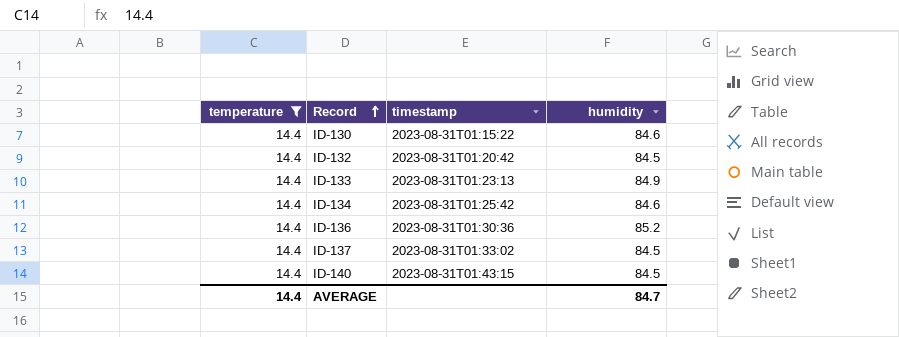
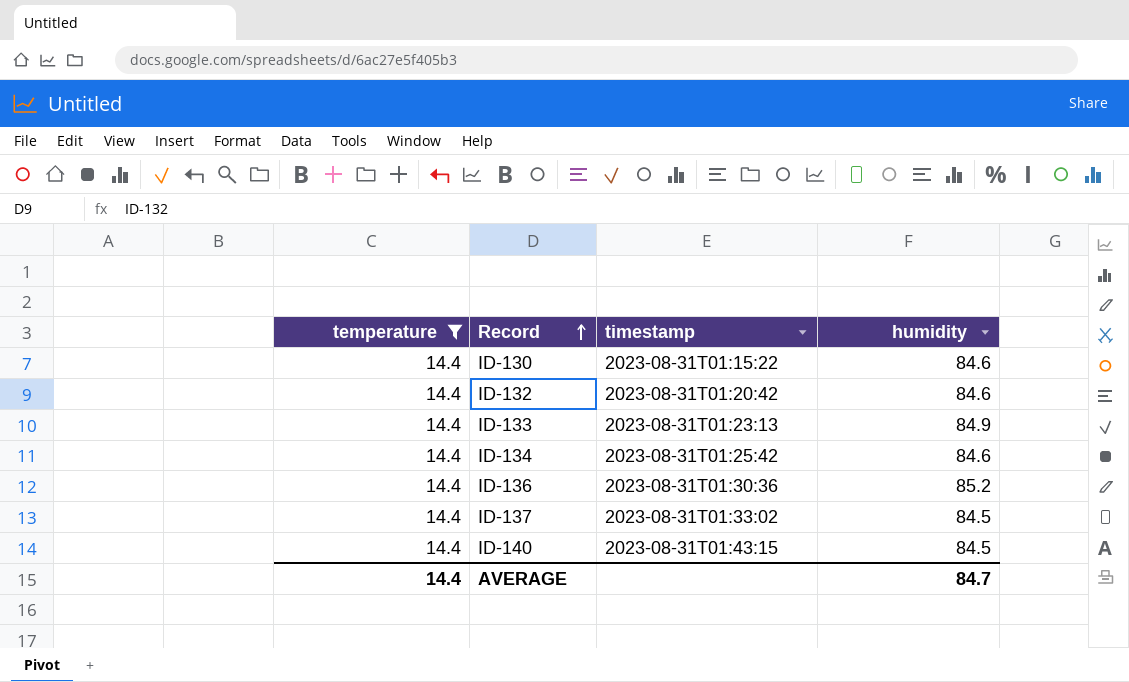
ID-132 | humidity: 84.5 -> 84.6

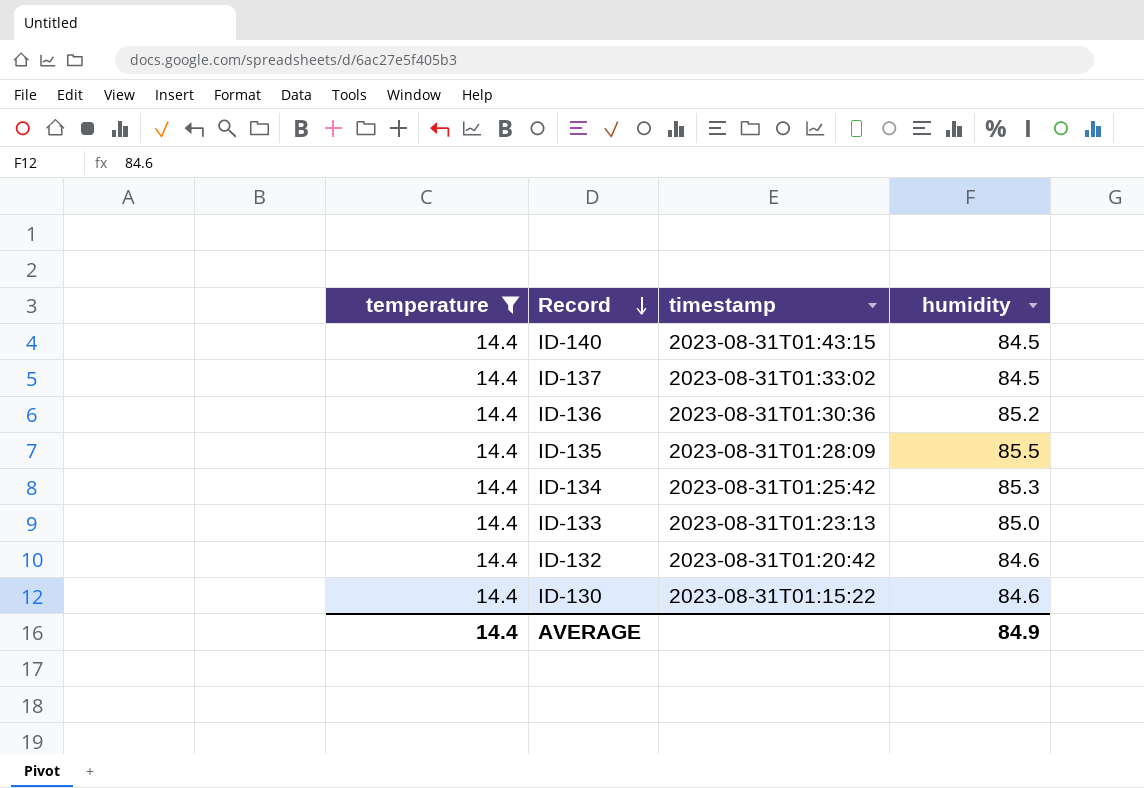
row order: Record ascending -> Record descending
row ID-135: none -> 14.4 | 2023-08-31T01:28:09 | 85.5
ID-134 | humidity: 84.6 -> 85.3
ID-133 | humidity: 84.9 -> 85.0
AVERAGE | humidity: 84.7 -> 84.9

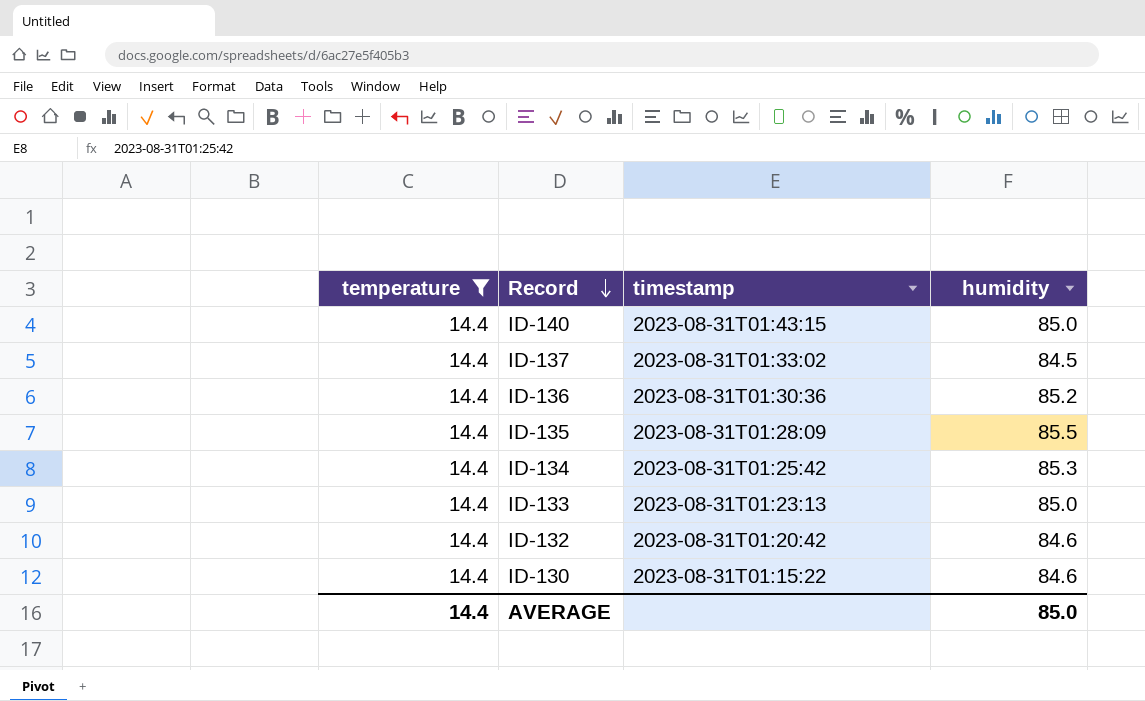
ID-140 | humidity: 84.5 -> 85.0
AVERAGE | humidity: 84.9 -> 85.0

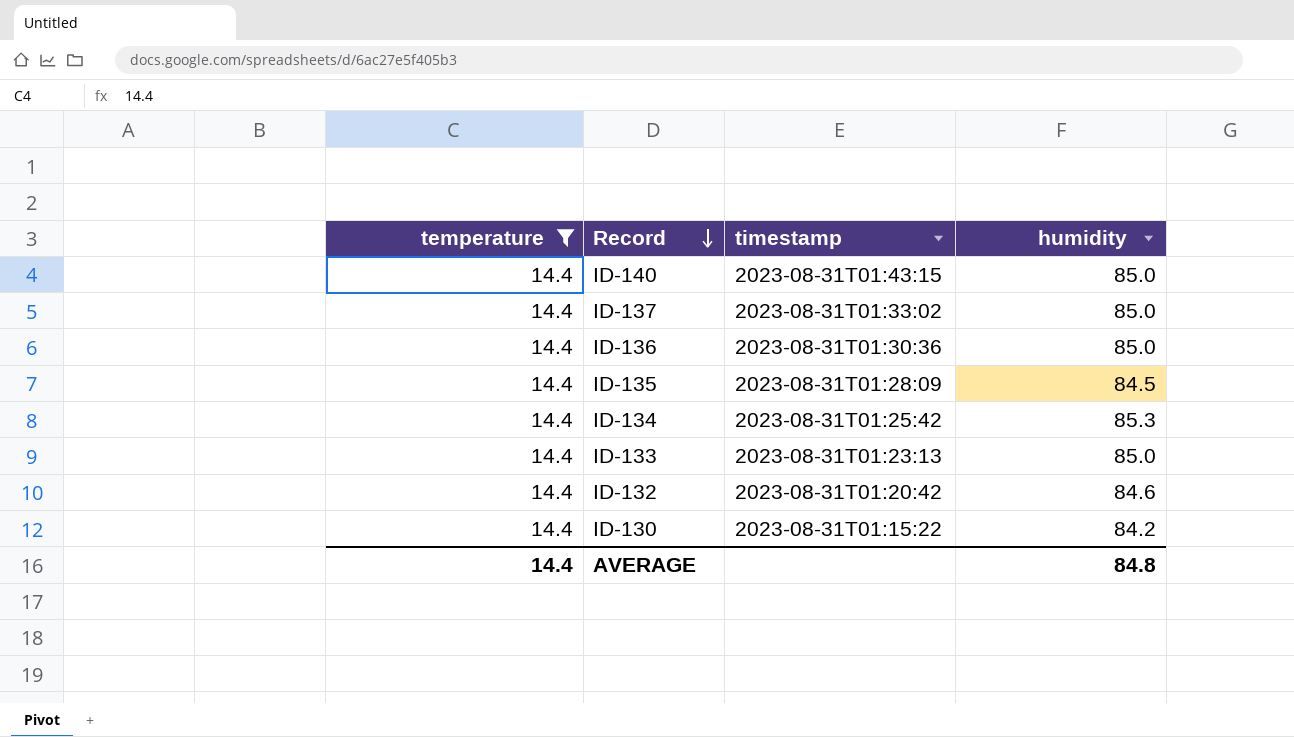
ID-137 | humidity: 84.5 -> 85.0
ID-136 | humidity: 85.2 -> 85.0
ID-135 | humidity: 85.5 -> 84.5
ID-130 | humidity: 84.6 -> 84.2
AVERAGE | humidity: 85.0 -> 84.8

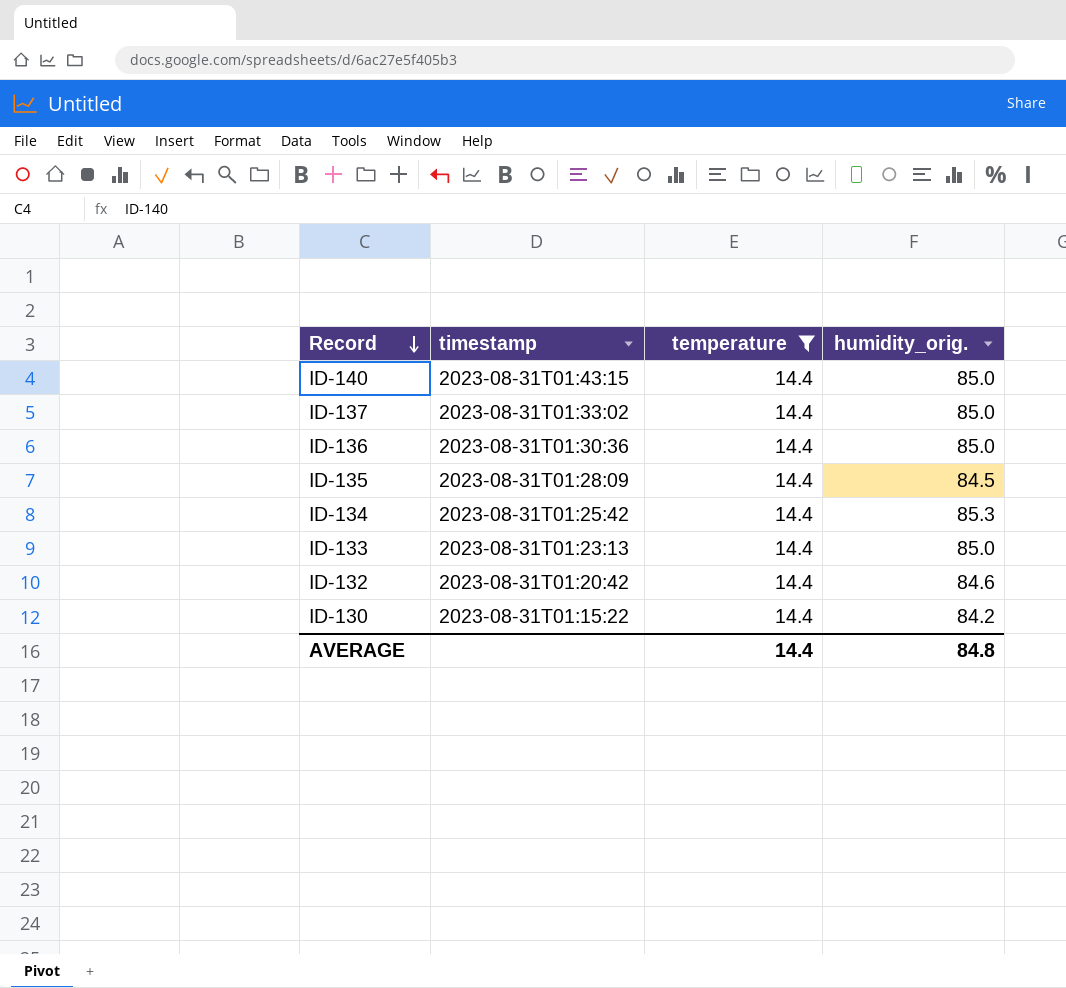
column temperature | position: 1 -> 3
column name: humidity -> humidity_orig.

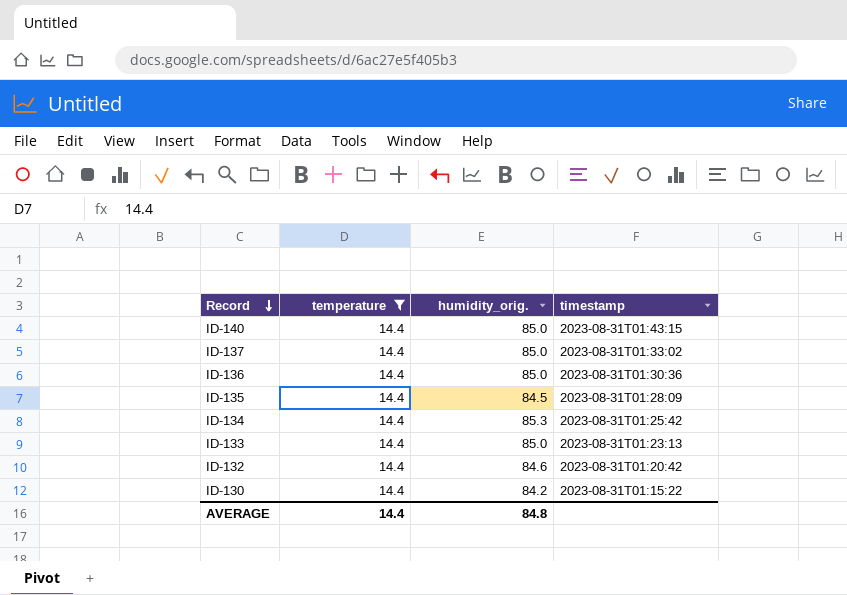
column timestamp | position: 2 -> 4

